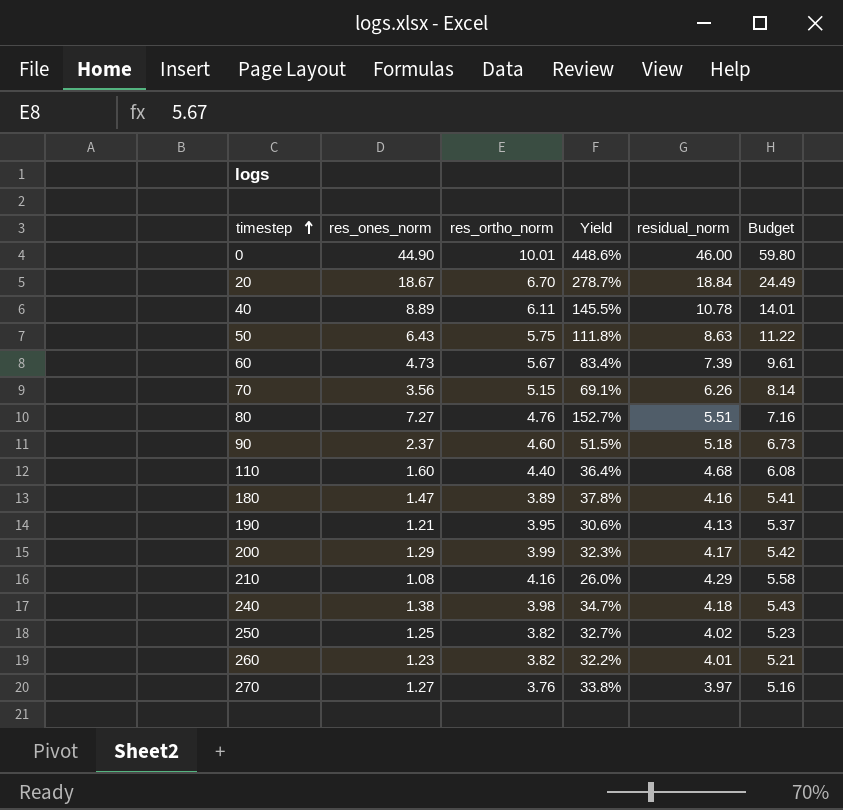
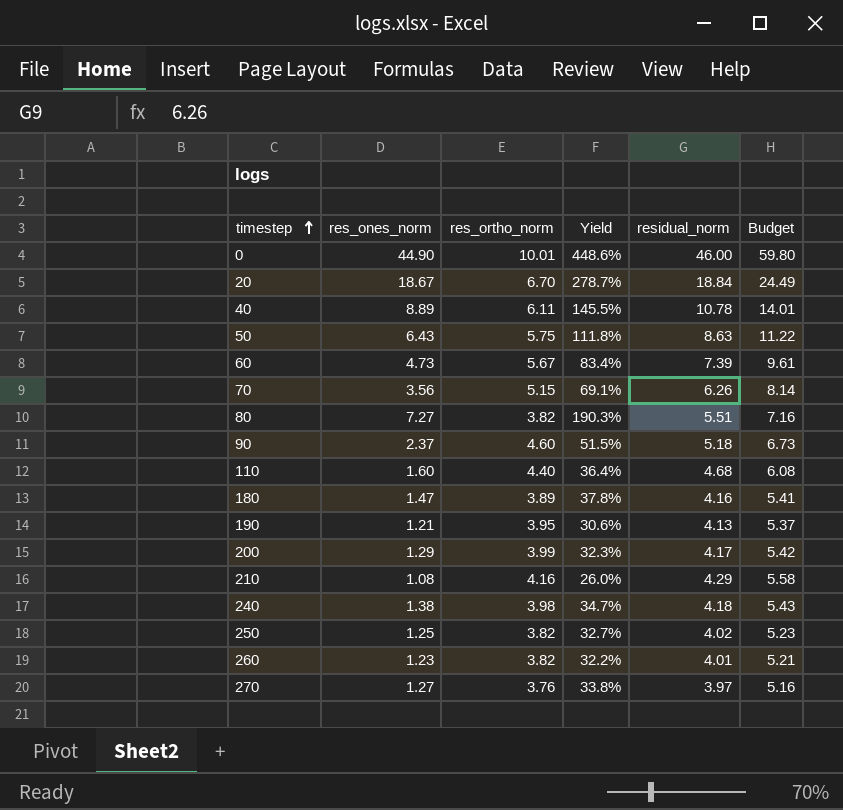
80 | res_ortho_norm: 4.76 -> 3.82
80 | Yield: 152.7% -> 190.3%

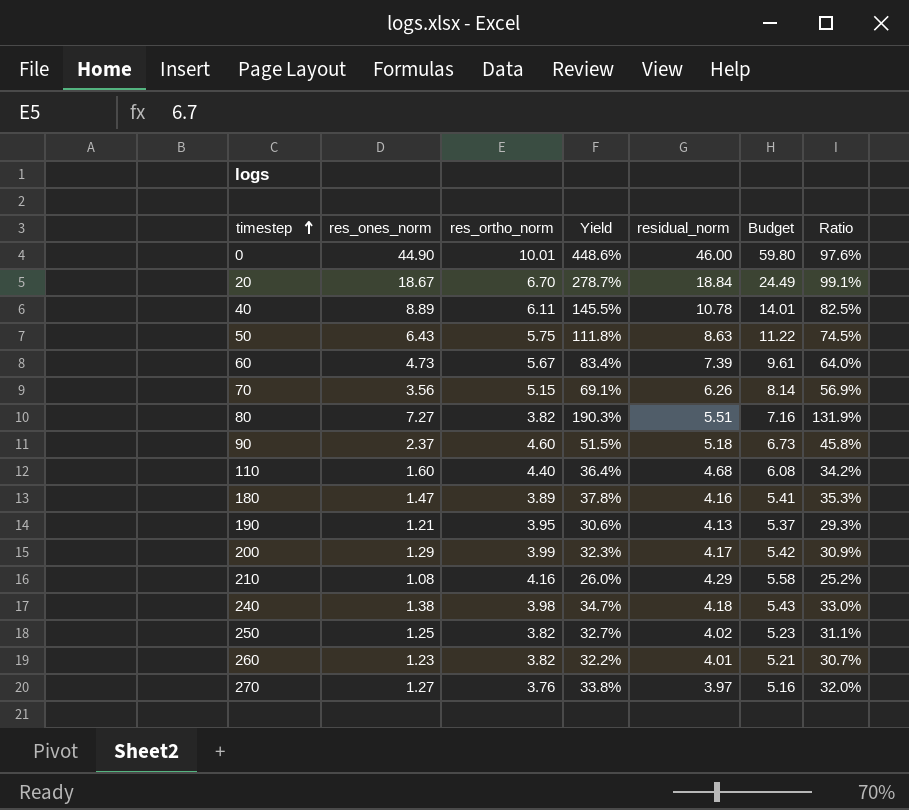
column Ratio | formula: none -> [res_ones_norm] / [residual_norm]

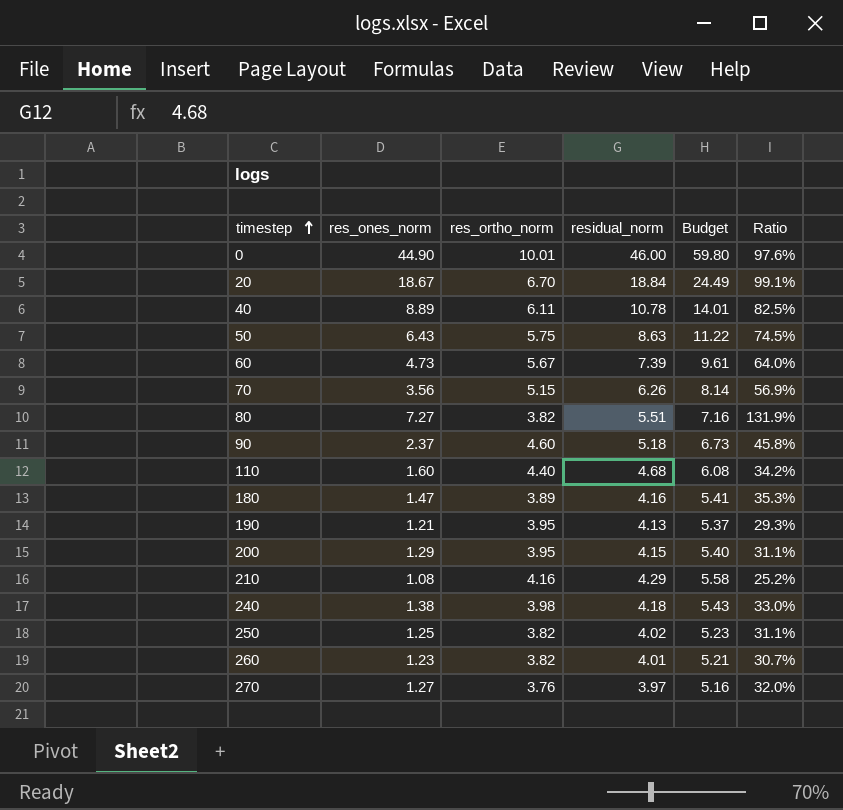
column Yield | formula: [res_ones_norm] / [res_ortho_norm] -> none
200 | res_ortho_norm: 3.99 -> 3.95
200 | residual_norm: 4.17 -> 4.15
200 | Budget: 5.42 -> 5.40
200 | Ratio: 30.9% -> 31.1%

